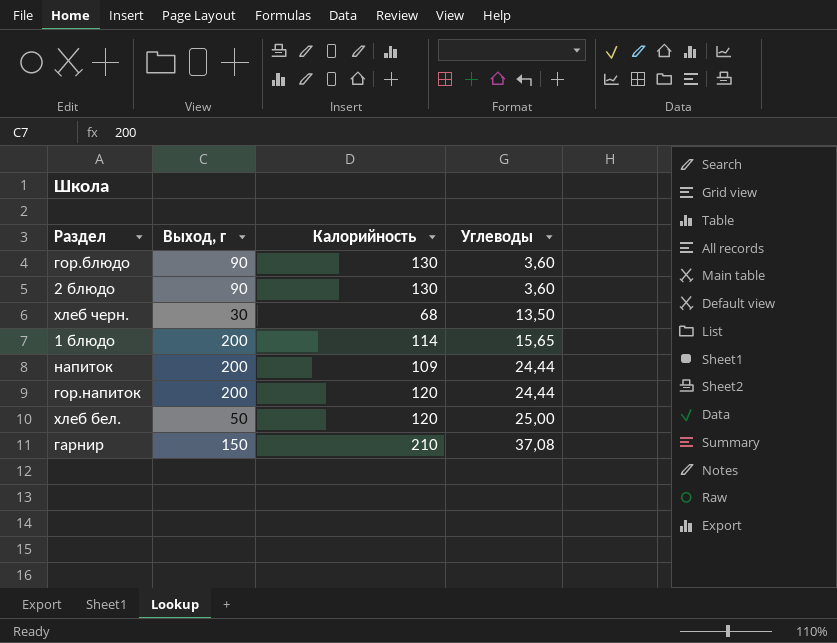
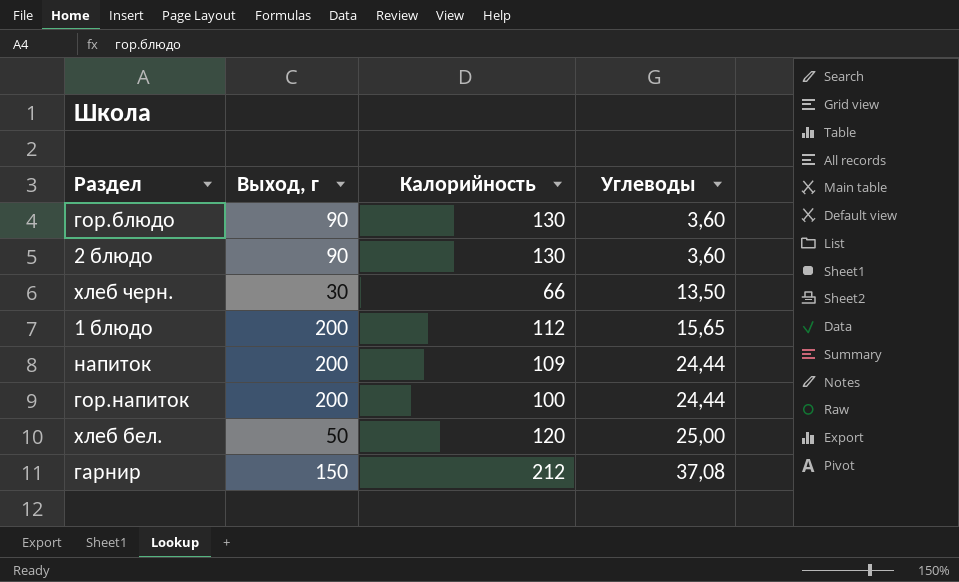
хлеб черн. | Калорийность: 68 -> 66
1 блюдо | Калорийность: 114 -> 112
гор.напиток | Калорийность: 120 -> 100
гарнир | Калорийность: 210 -> 212

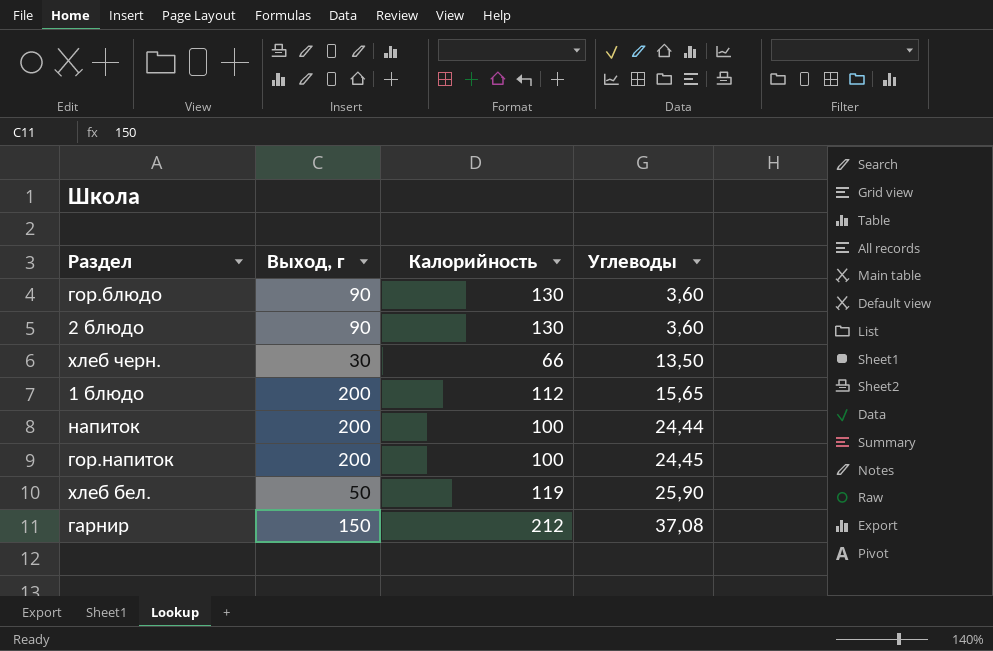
напиток | Калорийность: 109 -> 100
гор.напиток | Углеводы: 24,44 -> 24,45
хлеб бел. | Калорийность: 120 -> 119
хлеб бел. | Углеводы: 25,00 -> 25,90

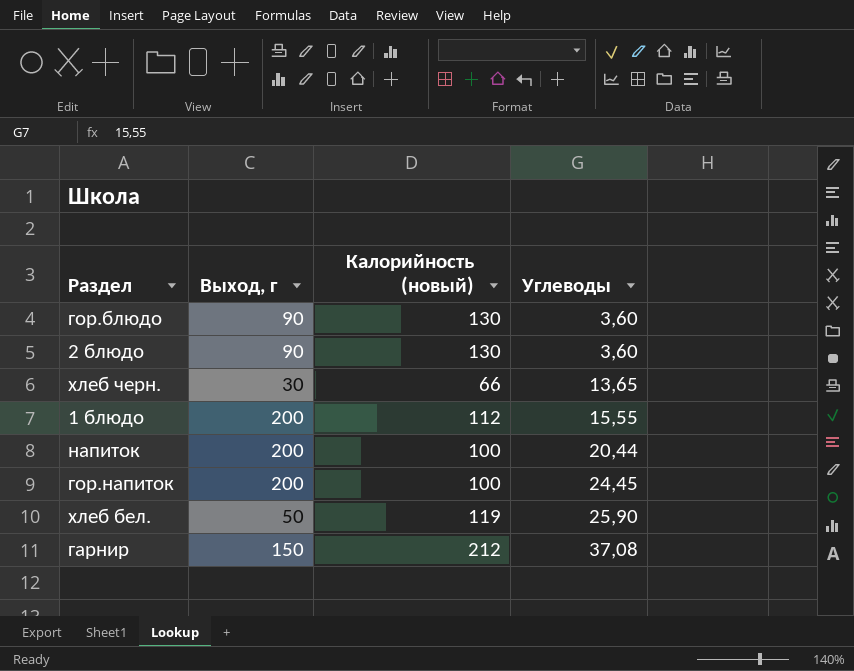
column name: Калорийность -> Калорийность (новый)
хлеб черн. | Углеводы: 13,50 -> 13,65
1 блюдо | Углеводы: 15,65 -> 15,55
напиток | Углеводы: 24,44 -> 20,44

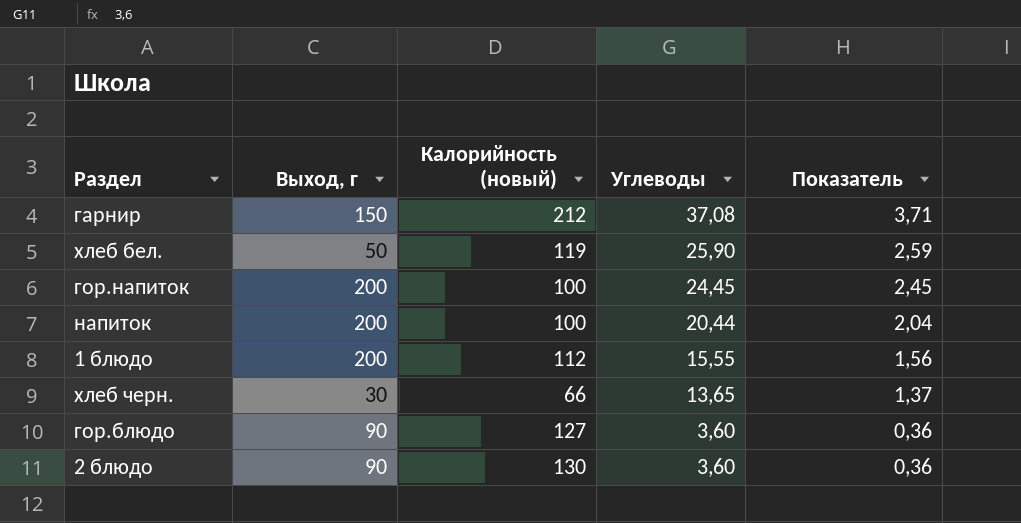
row order: Углеводы ascending -> Углеводы descending
column Показатель | formula: none -> [Углеводы] * 0,1
гор.блюдо | Калорийность (новый): 130 -> 127

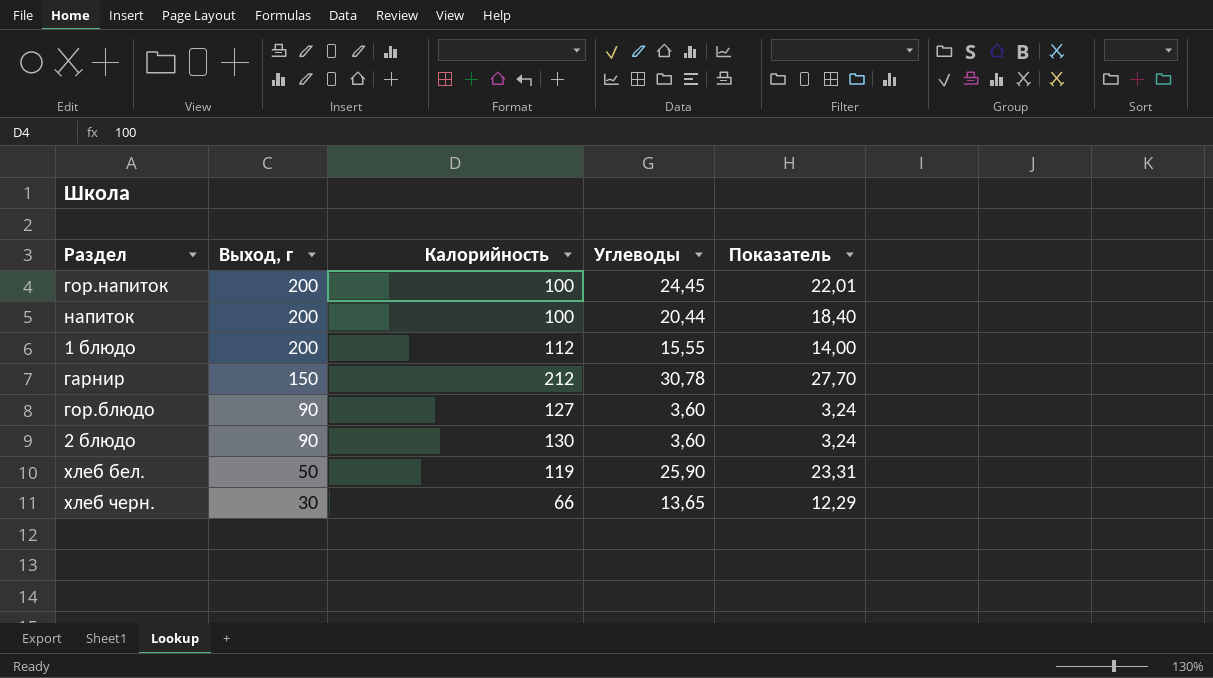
row order: Углеводы descending -> Выход, г descending
column name: Калорийность (новый) -> Калорийность
column Показатель | formula: [Углеводы] * 0,1 -> [Углеводы] * 0,9
гарнир | Углеводы: 37,08 -> 30,78

